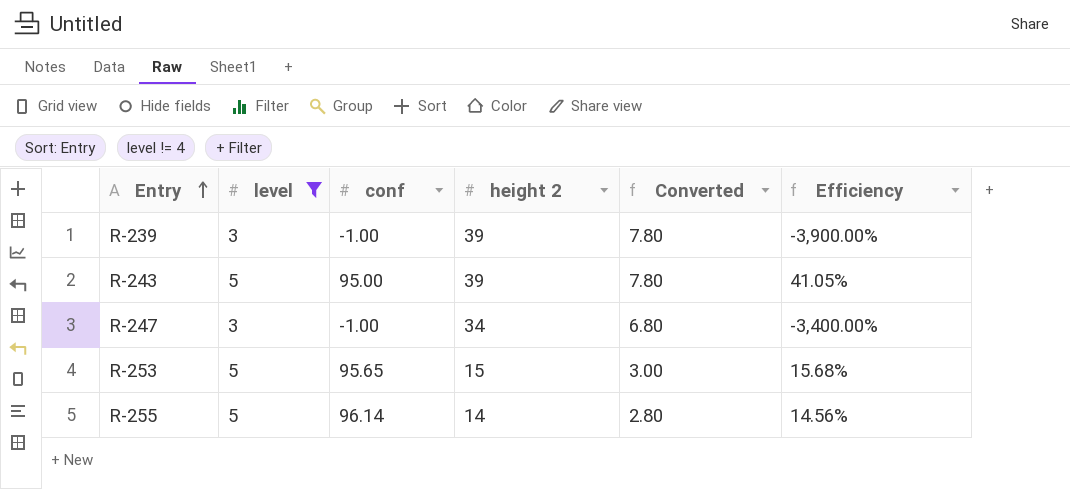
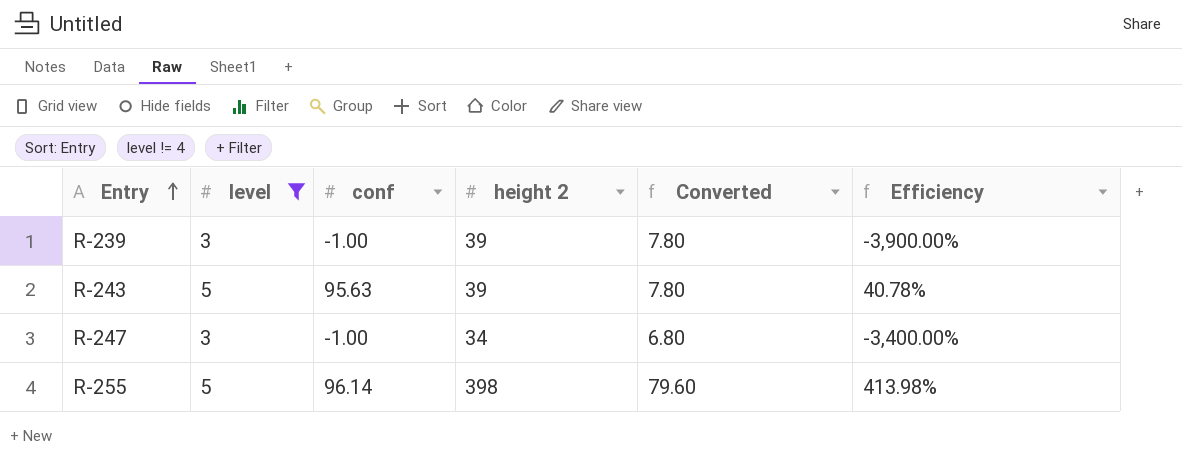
row R-253: 5 | 95.65 | 15 | 3.00 | 15.68% -> none
R-243 | conf: 95.00 -> 95.63
R-243 | Efficiency: 41.05% -> 40.78%
R-255 | height 2: 14 -> 398
R-255 | Converted: 2.80 -> 79.60
R-255 | Efficiency: 14.56% -> 413.98%

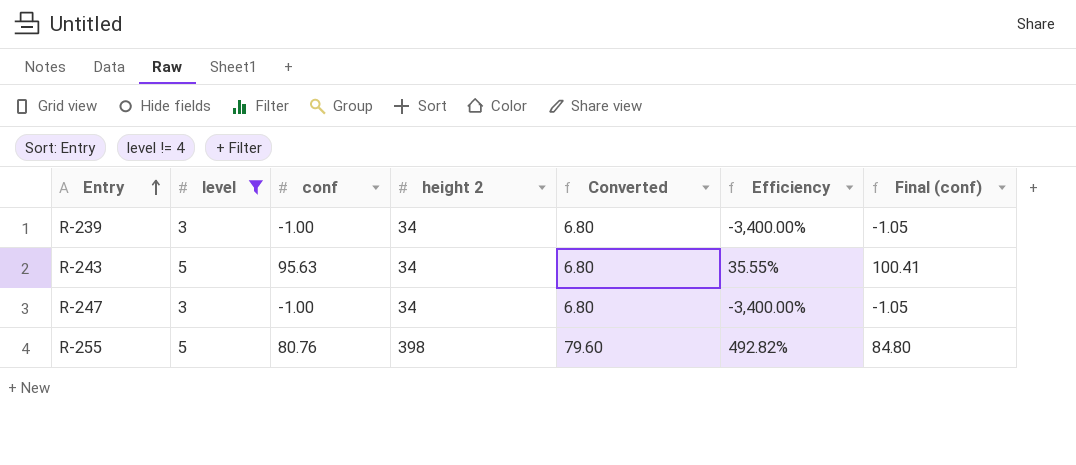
column Final (conf) | formula: none -> [conf] * 1.05
R-239 | height 2: 39 -> 34
R-239 | Converted: 7.80 -> 6.80
R-239 | Efficiency: -3,900.00% -> -3,400.00%
R-243 | height 2: 39 -> 34
R-243 | Converted: 7.80 -> 6.80
R-243 | Efficiency: 40.78% -> 35.55%
R-255 | conf: 96.14 -> 80.76
R-255 | Efficiency: 413.98% -> 492.82%

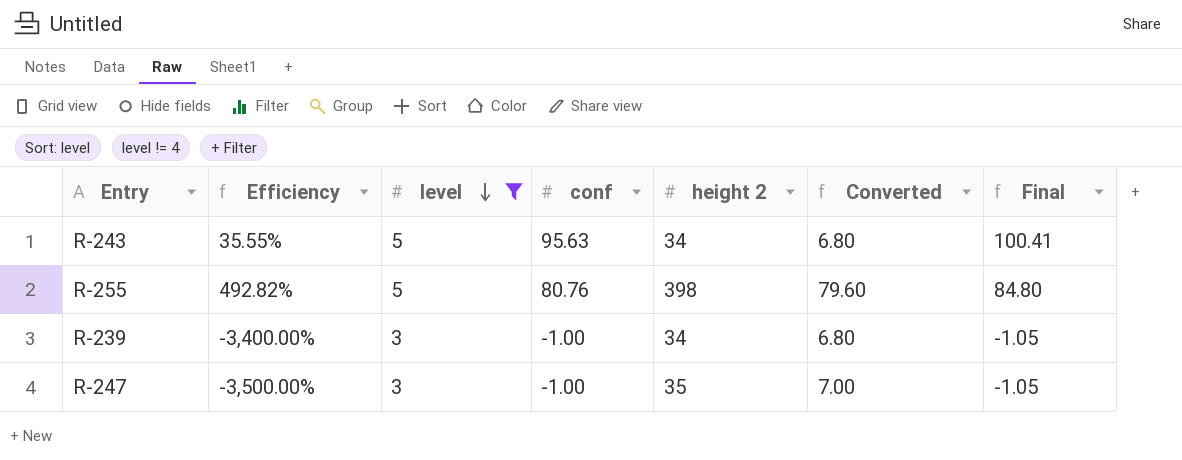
row order: Entry ascending -> level descending
column Efficiency | position: 6 -> 2
column name: Final (conf) -> Final
R-247 | Efficiency: -3,400.00% -> -3,500.00%
R-247 | height 2: 34 -> 35
R-247 | Converted: 6.80 -> 7.00

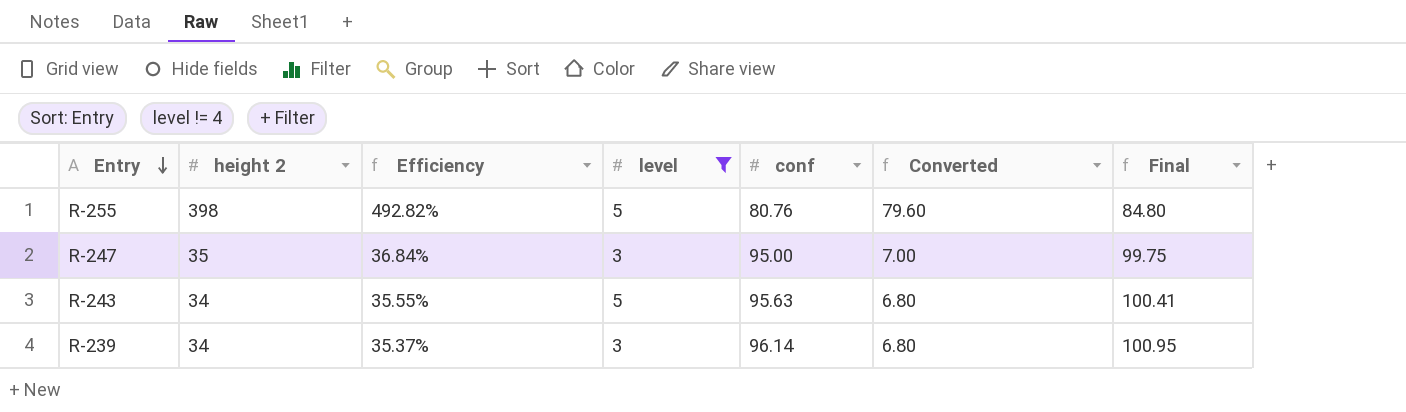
row order: level descending -> Entry descending
column height 2 | position: 5 -> 2
R-247 | Efficiency: -3,500.00% -> 36.84%
R-247 | conf: -1.00 -> 95.00
R-247 | Final: -1.05 -> 99.75
R-239 | Efficiency: -3,400.00% -> 35.37%
R-239 | conf: -1.00 -> 96.14
R-239 | Final: -1.05 -> 100.95

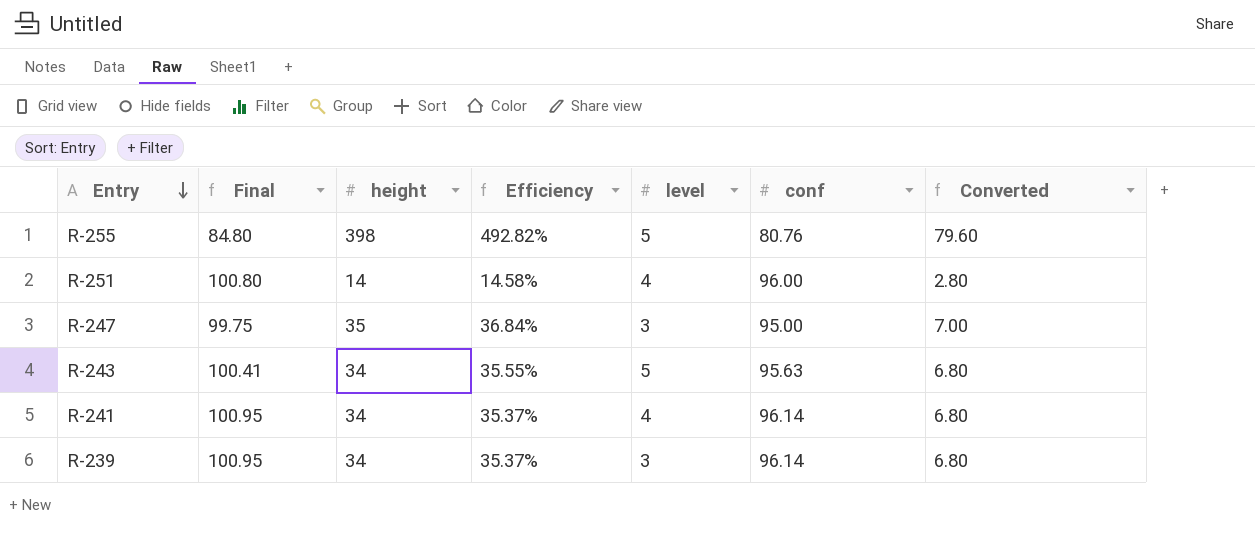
filter: level != 4 -> none
column Final | position: 7 -> 2
column name: height 2 -> height

